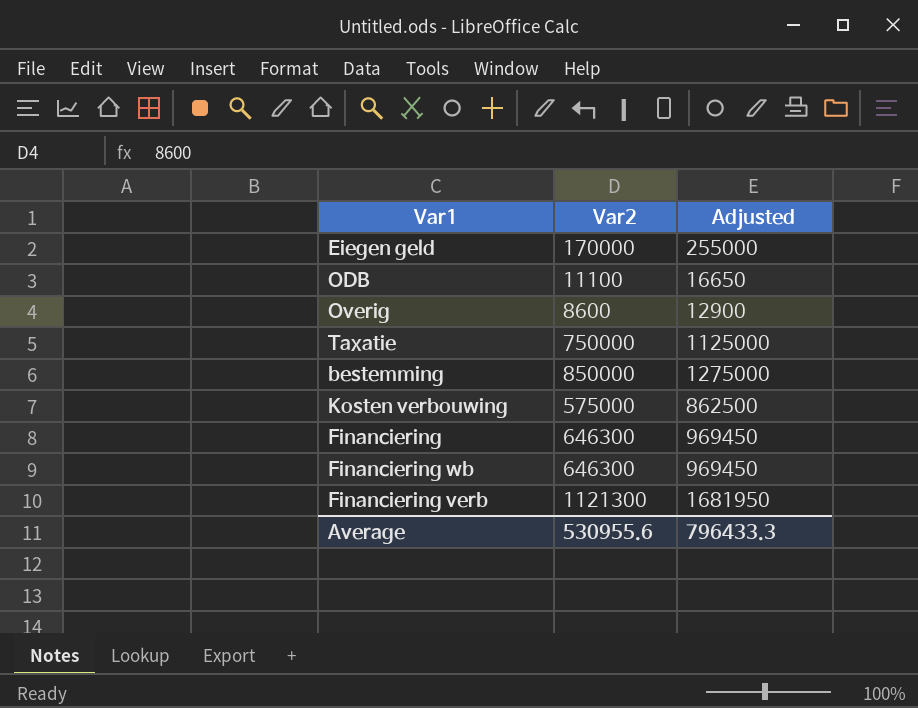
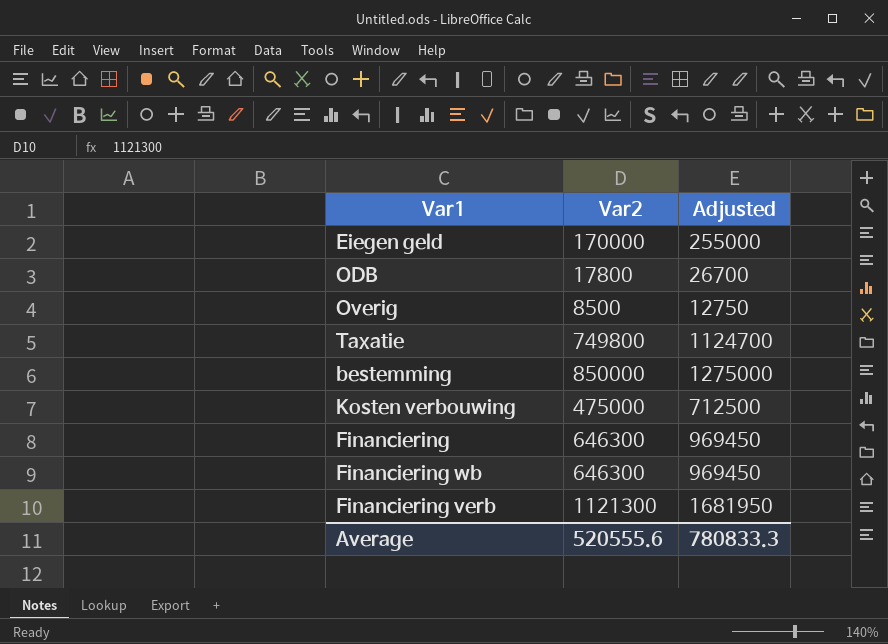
ODB | Var2: 11100 -> 17800
ODB | Adjusted: 16650 -> 26700
Overig | Var2: 8600 -> 8500
Overig | Adjusted: 12900 -> 12750
Taxatie | Var2: 750000 -> 749800
Taxatie | Adjusted: 1125000 -> 1124700
Kosten verbouwing | Var2: 575000 -> 475000
Kosten verbouwing | Adjusted: 862500 -> 712500
Average | Var2: 530955.6 -> 520555.6
Average | Adjusted: 796433.3 -> 780833.3

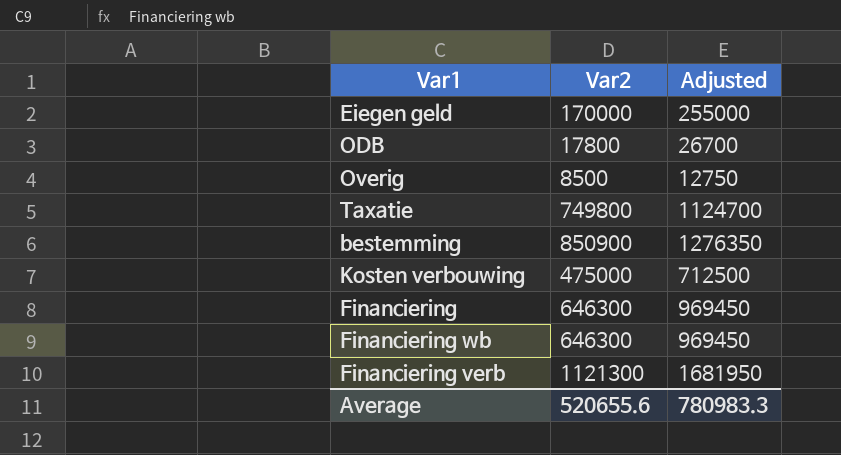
bestemming | Var2: 850000 -> 850900
bestemming | Adjusted: 1275000 -> 1276350
Average | Var2: 520555.6 -> 520655.6
Average | Adjusted: 780833.3 -> 780983.3

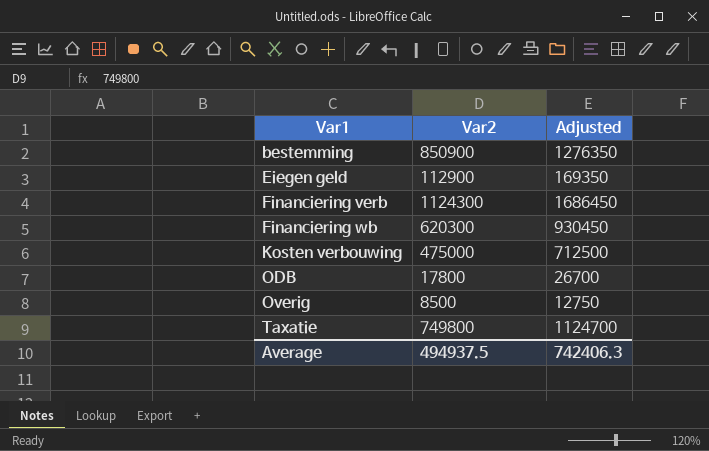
row order: none -> Var1 ascending
row Financiering: 646300 | 969450 -> none
Eiegen geld | Var2: 170000 -> 112900
Eiegen geld | Adjusted: 255000 -> 169350
Financiering verb | Var2: 1121300 -> 1124300
Financiering verb | Adjusted: 1681950 -> 1686450
Financiering wb | Var2: 646300 -> 620300
Financiering wb | Adjusted: 969450 -> 930450
Average | Var2: 520655.6 -> 494937.5
Average | Adjusted: 780983.3 -> 742406.3

